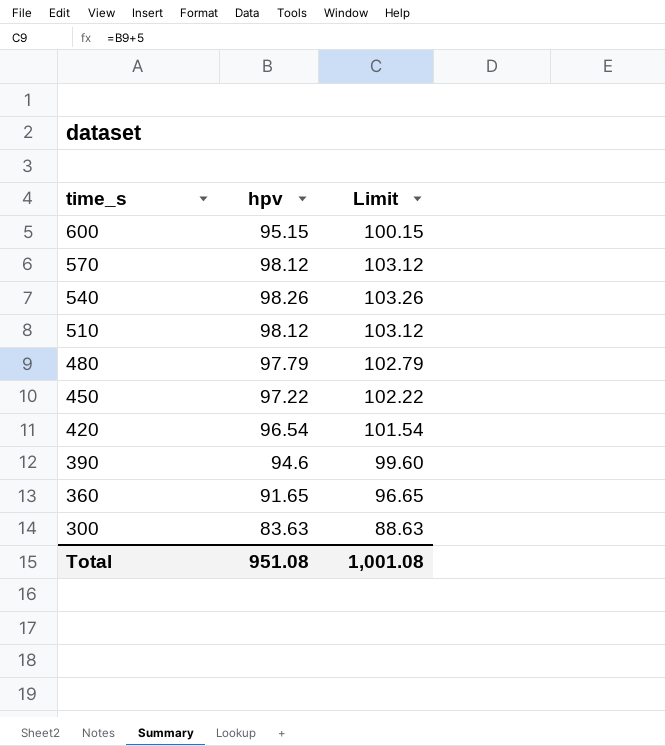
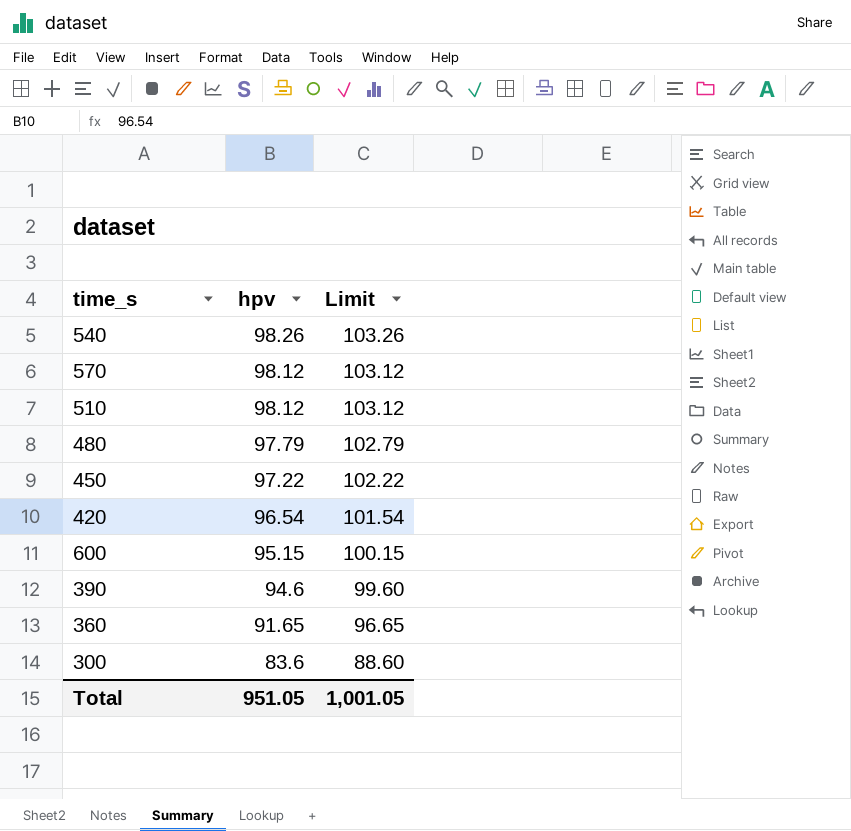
row order: time_s descending -> hpv descending
300 | hpv: 83.63 -> 83.6
300 | Limit: 88.63 -> 88.60
Total | hpv: 951.08 -> 951.05
Total | Limit: 1,001.08 -> 1,001.05

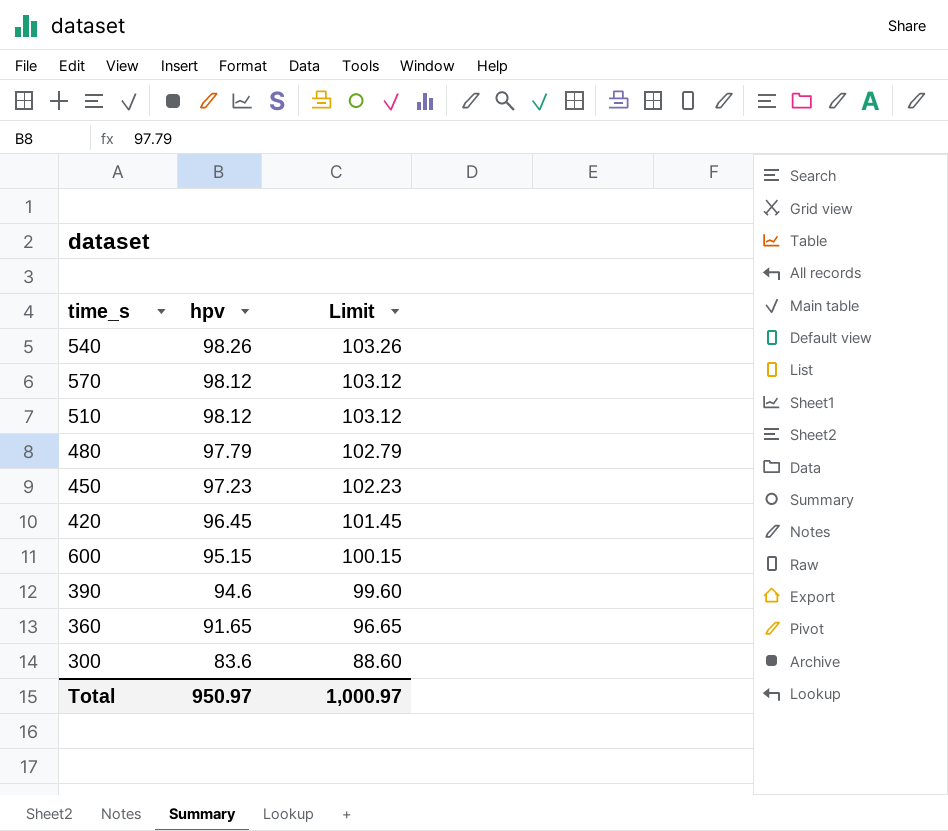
450 | hpv: 97.22 -> 97.23
450 | Limit: 102.22 -> 102.23
420 | hpv: 96.54 -> 96.45
420 | Limit: 101.54 -> 101.45
Total | hpv: 951.05 -> 950.97
Total | Limit: 1,001.05 -> 1,000.97

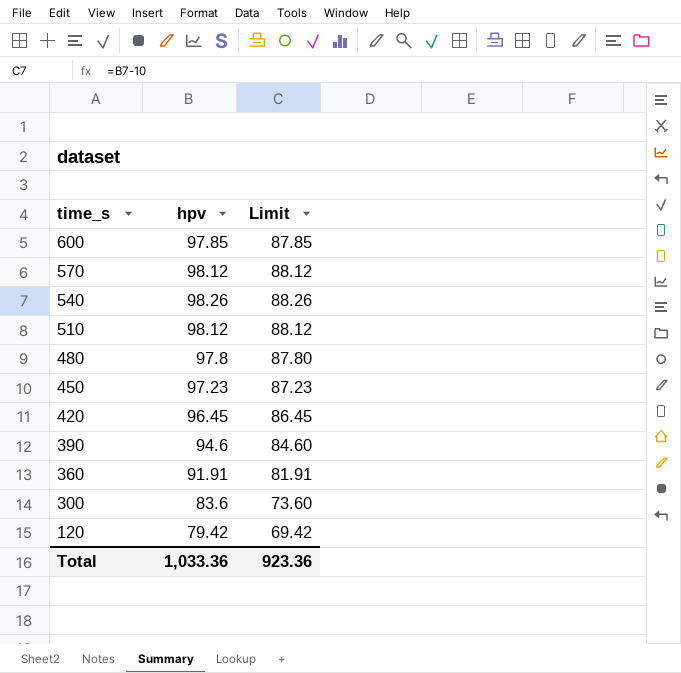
row order: hpv descending -> time_s descending
column Limit | formula: [hpv] + 5 -> [hpv] - 10
600 | hpv: 95.15 -> 97.85
480 | hpv: 97.79 -> 97.8
360 | hpv: 91.65 -> 91.91
row 120: none -> 79.42 | 69.42
Total | hpv: 950.97 -> 1,033.36
Total | Limit: 1,000.97 -> 923.36

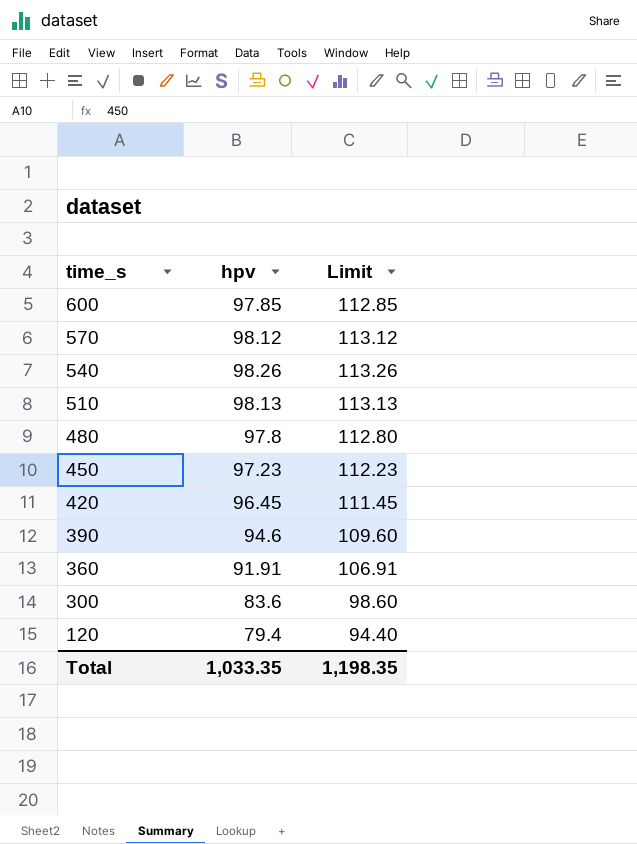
column Limit | formula: [hpv] - 10 -> [hpv] + 15
510 | hpv: 98.12 -> 98.13
120 | hpv: 79.42 -> 79.4
Total | hpv: 1,033.36 -> 1,033.35
Total | Limit: 923.36 -> 1,198.35

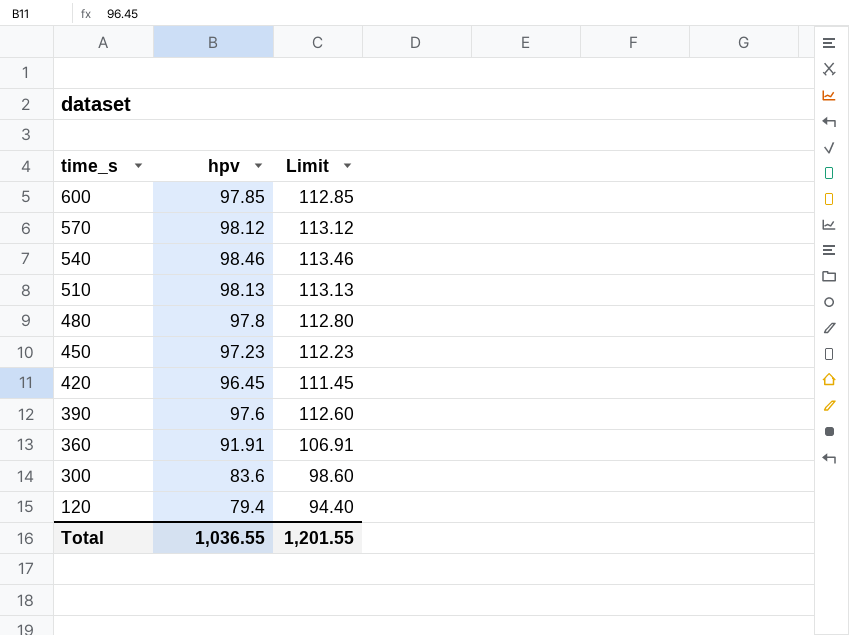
540 | hpv: 98.26 -> 98.46
540 | Limit: 113.26 -> 113.46
390 | hpv: 94.6 -> 97.6
390 | Limit: 109.60 -> 112.60
Total | hpv: 1,033.35 -> 1,036.55
Total | Limit: 1,198.35 -> 1,201.55

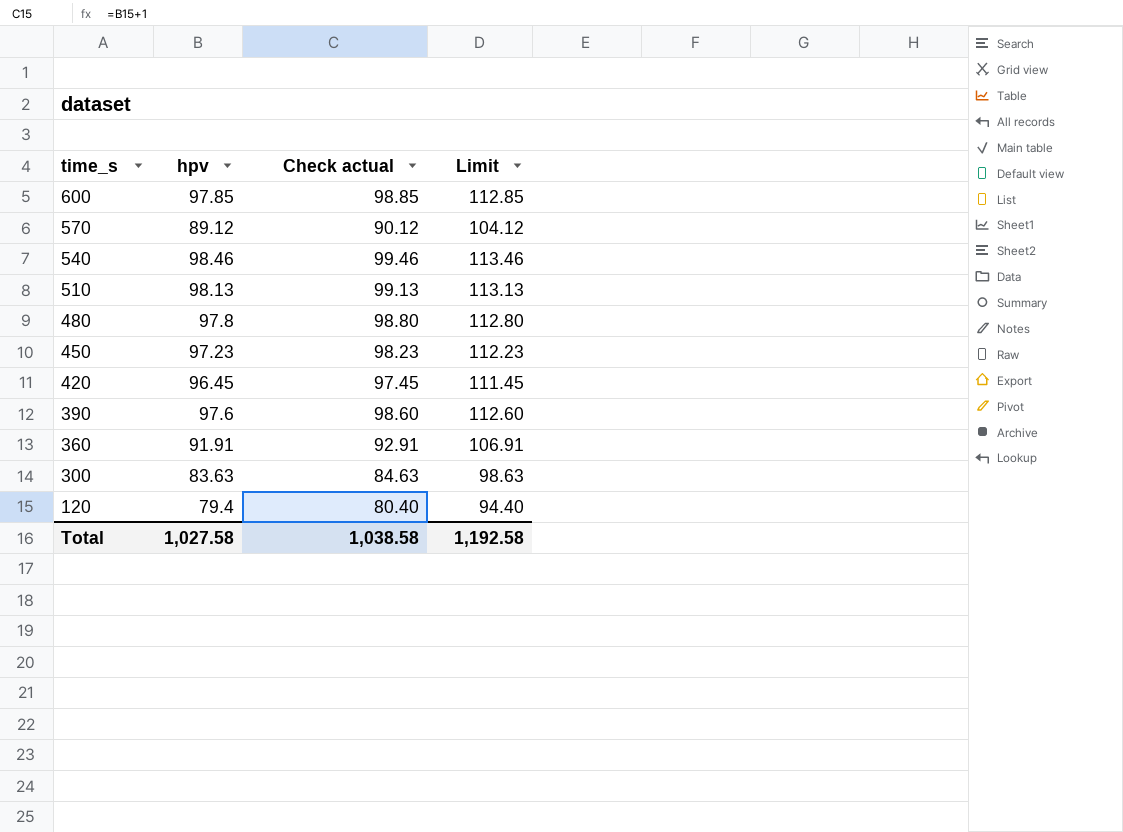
column Check actual | formula: none -> [hpv] + 1
570 | hpv: 98.12 -> 89.12
570 | Limit: 113.12 -> 104.12
300 | hpv: 83.6 -> 83.63
300 | Limit: 98.60 -> 98.63
Total | hpv: 1,036.55 -> 1,027.58
Total | Limit: 1,201.55 -> 1,192.58

